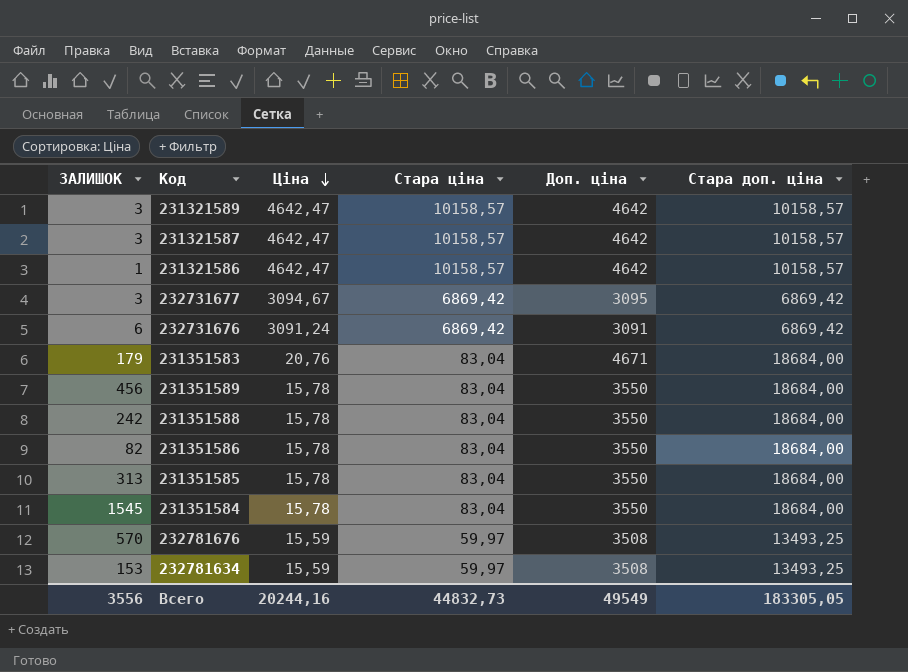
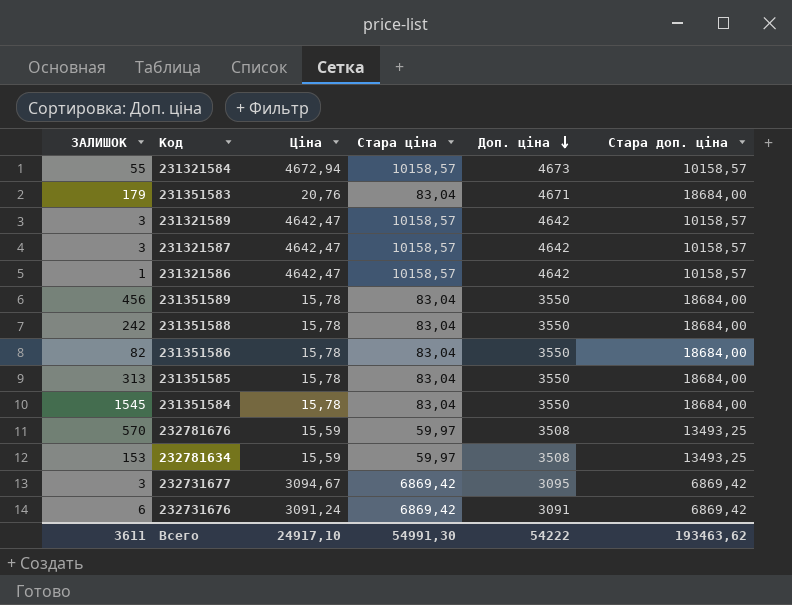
row order: Ціна descending -> Доп. ціна descending
row 231321584: none -> 55 | 4672,94 | 10158,57 | 4673 | 10158,57
Всего | ЗАЛИШОК: 3556 -> 3611
Всего | Ціна: 20244,16 -> 24917,10
Всего | Стара ціна: 44832,73 -> 54991,30
Всего | Доп. ціна: 49549 -> 54222
Всего | Стара доп. ціна: 183305,05 -> 193463,62

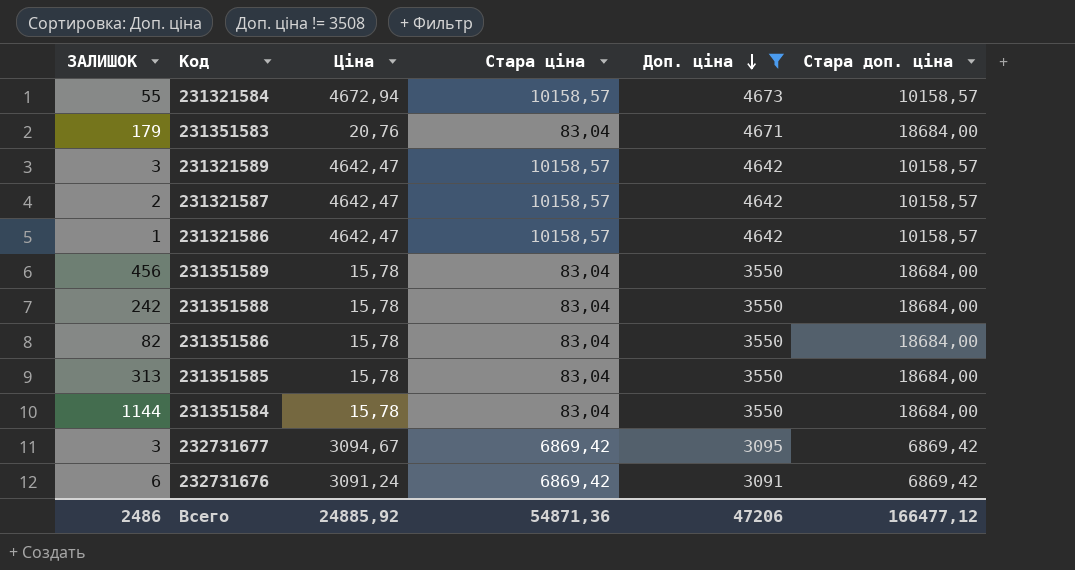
filter: none -> Доп. ціна != 3508
231321587 | ЗАЛИШОК: 3 -> 2
231351584 | ЗАЛИШОК: 1545 -> 1144
Всего | ЗАЛИШОК: 3611 -> 2486
Всего | Ціна: 24917,10 -> 24885,92
Всего | Стара ціна: 54991,30 -> 54871,36
Всего | Доп. ціна: 54222 -> 47206
Всего | Стара доп. ціна: 193463,62 -> 166477,12

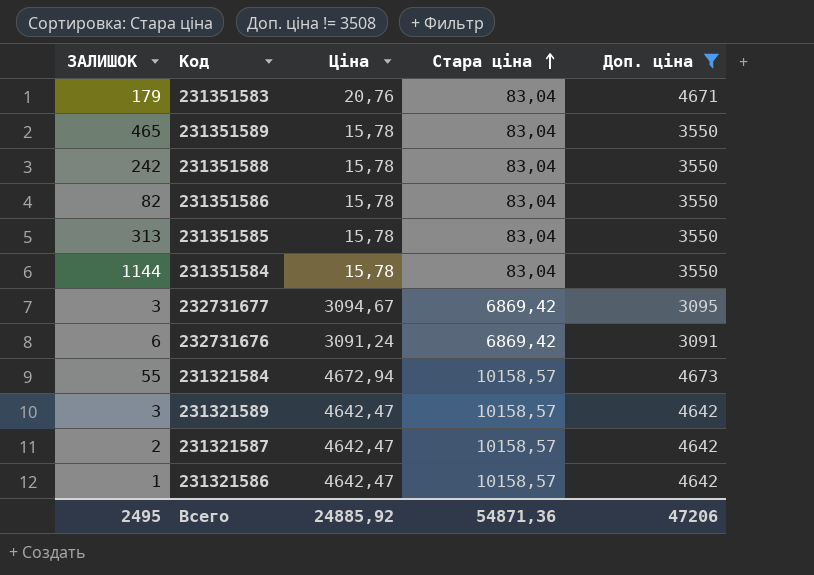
row order: Доп. ціна descending -> Стара ціна ascending
column Стара доп. ціна | position: 6 -> none
231351589 | ЗАЛИШОК: 456 -> 465
Всего | ЗАЛИШОК: 2486 -> 2495

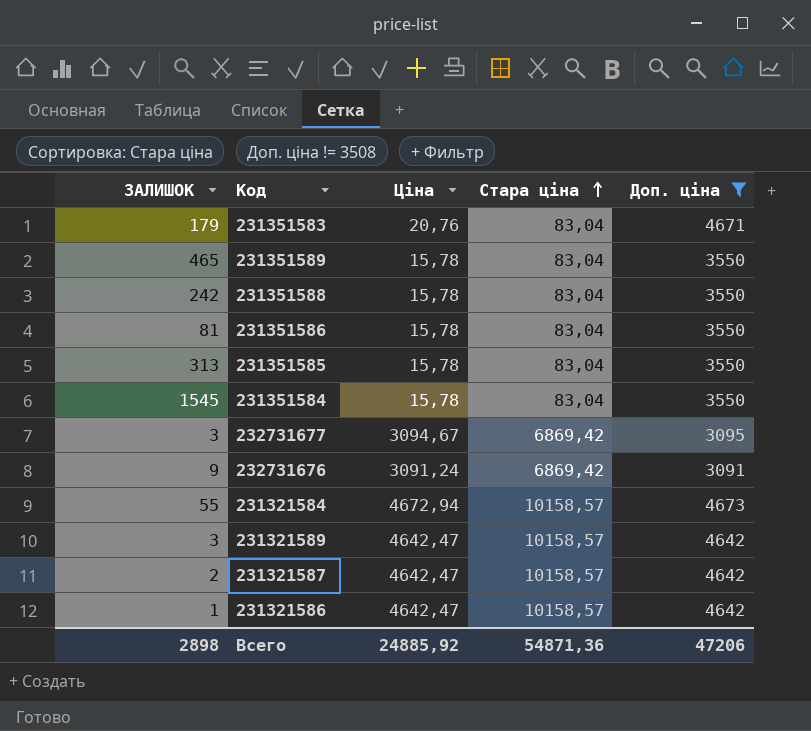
231351586 | ЗАЛИШОК: 82 -> 81
231351584 | ЗАЛИШОК: 1144 -> 1545
232731676 | ЗАЛИШОК: 6 -> 9
Всего | ЗАЛИШОК: 2495 -> 2898

